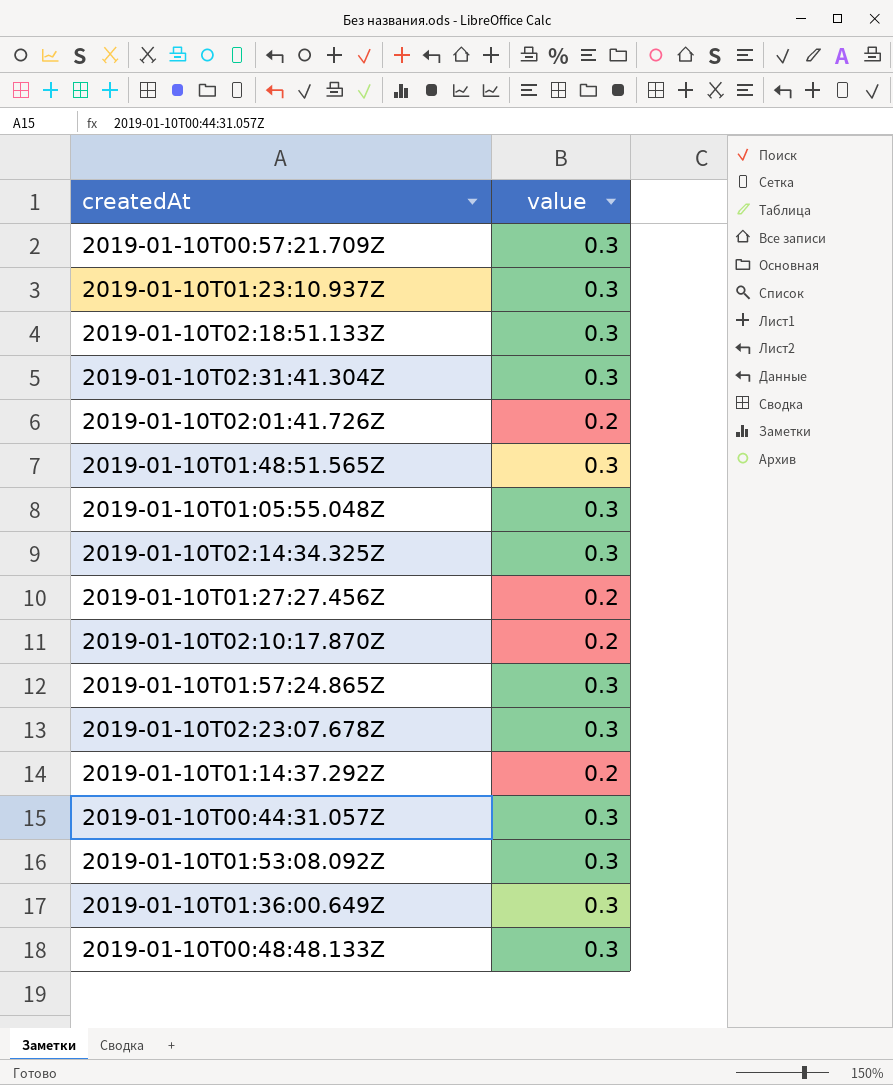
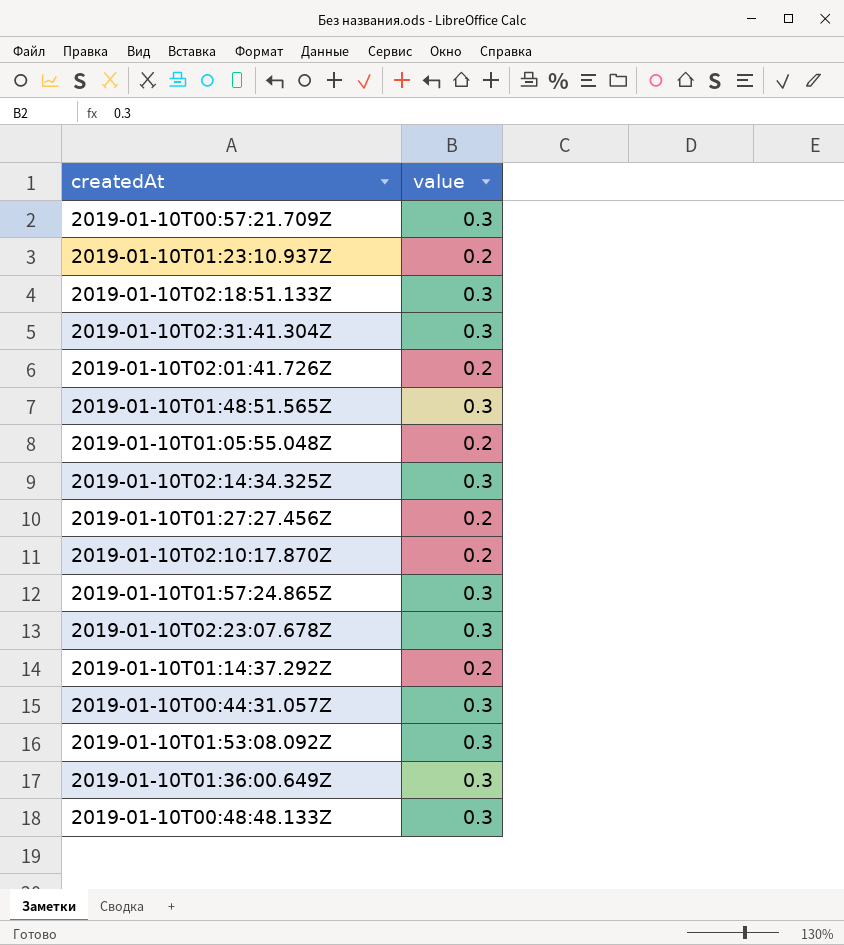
2019-01-10T01:23:10.937Z | value: 0.3 -> 0.2
2019-01-10T01:05:55.048Z | value: 0.3 -> 0.2

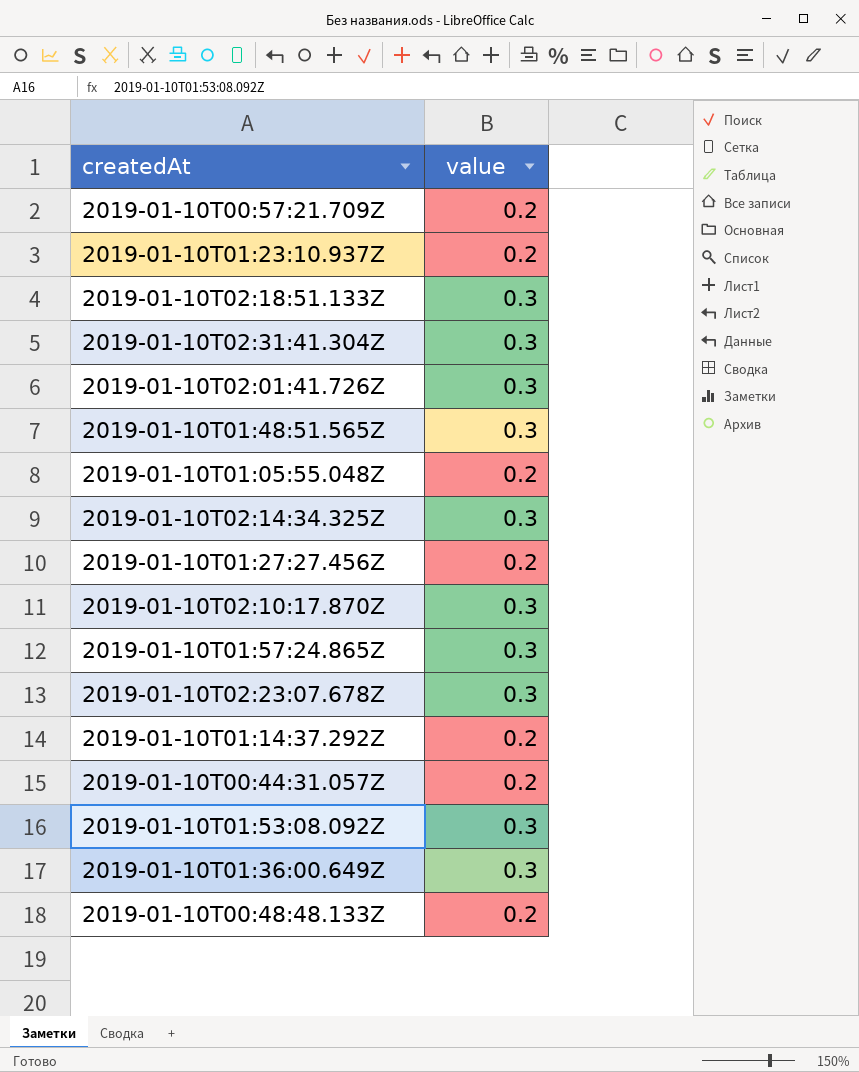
2019-01-10T00:57:21.709Z | value: 0.3 -> 0.2
2019-01-10T02:01:41.726Z | value: 0.2 -> 0.3
2019-01-10T02:10:17.870Z | value: 0.2 -> 0.3
2019-01-10T00:44:31.057Z | value: 0.3 -> 0.2
2019-01-10T00:48:48.133Z | value: 0.3 -> 0.2

